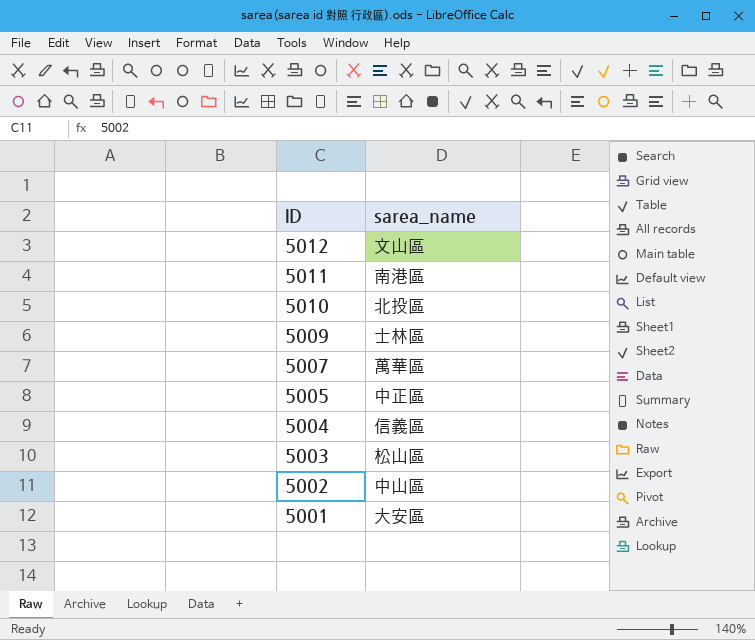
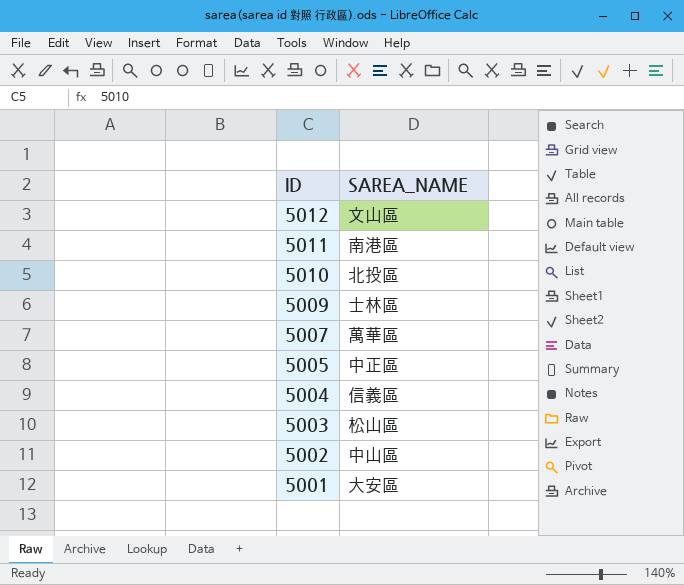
column name: sarea_name -> SAREA_NAME

